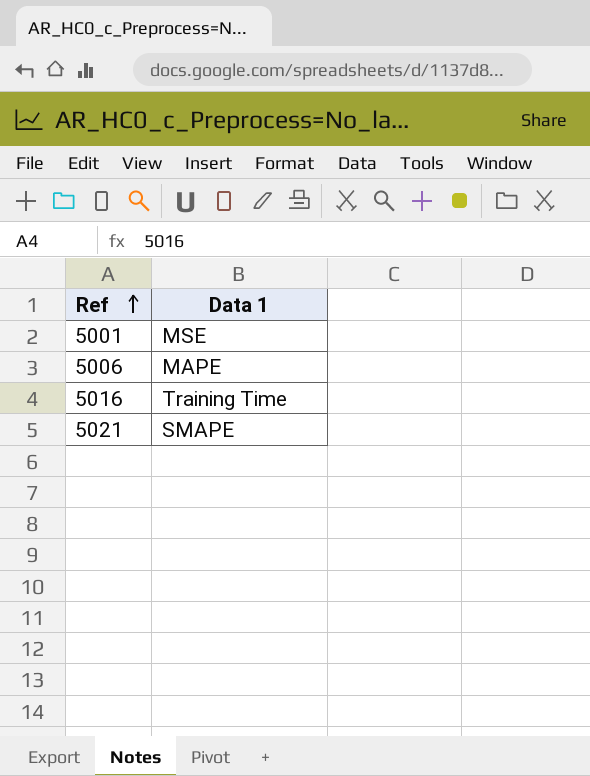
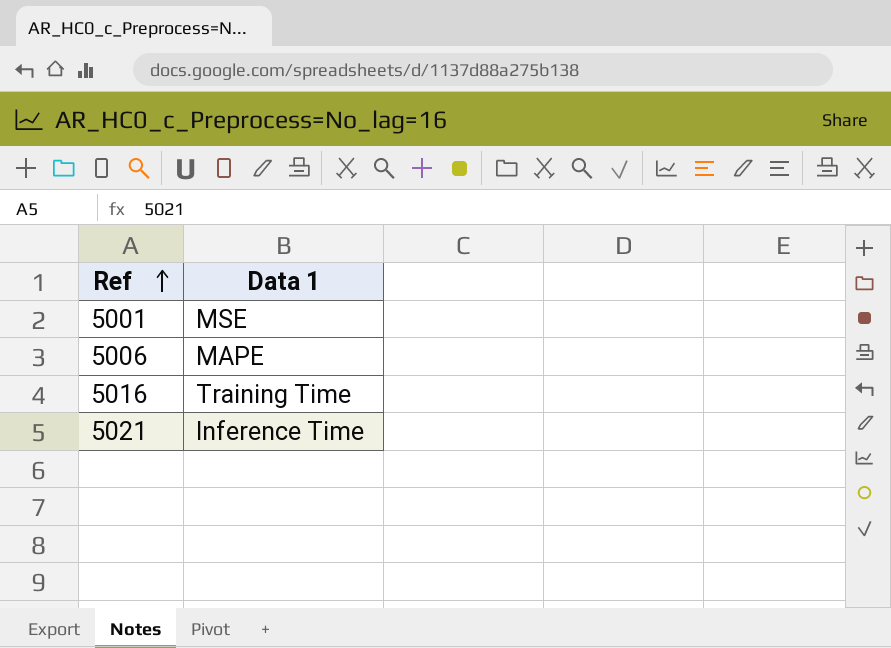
5021 | Data 1: SMAPE -> Inference Time

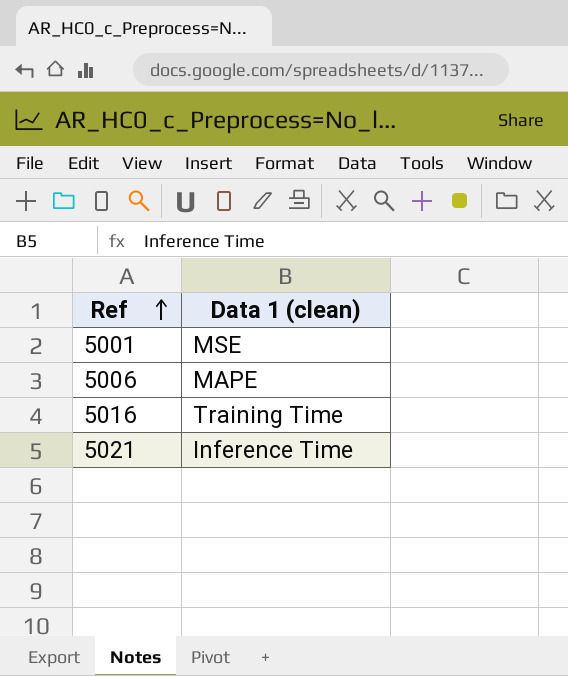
column name: Data 1 -> Data 1 (clean)

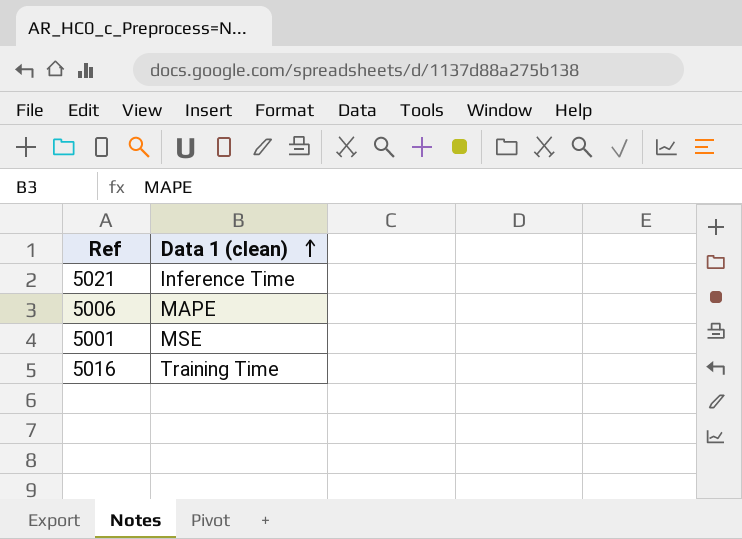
row order: Ref ascending -> Data 1 (clean) ascending

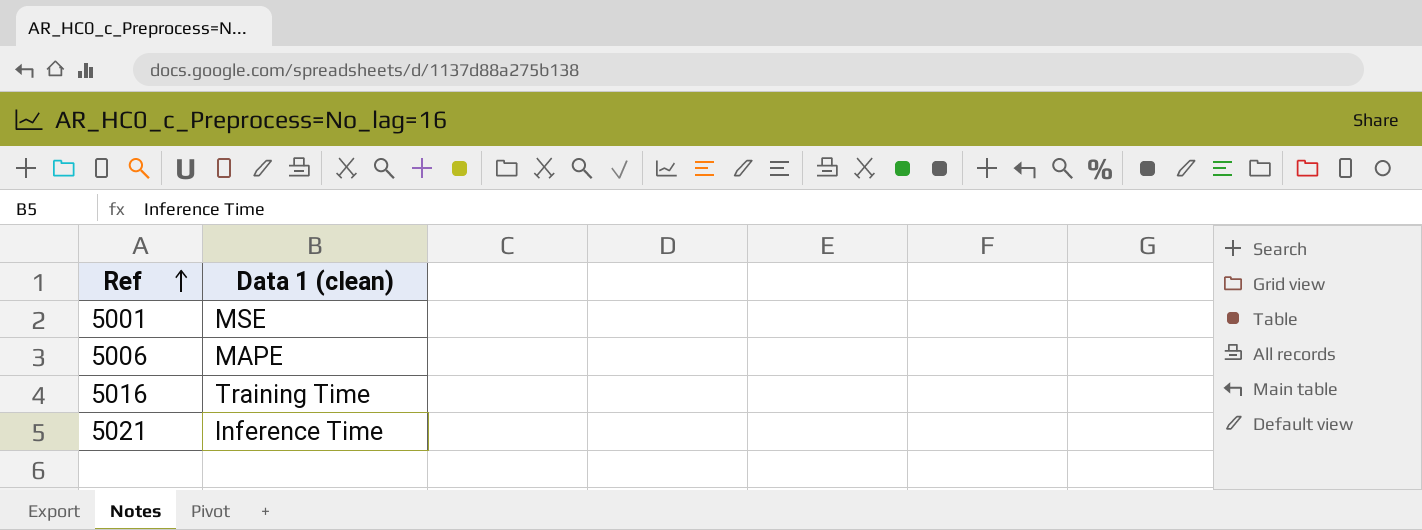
row order: Data 1 (clean) ascending -> Ref ascending

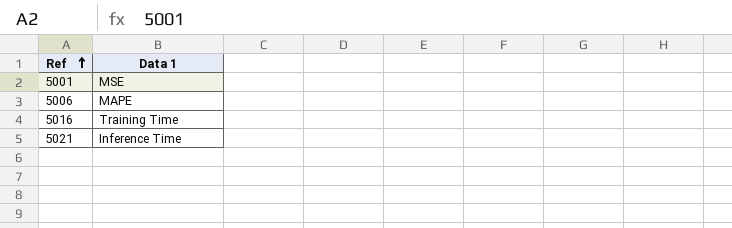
column name: Data 1 (clean) -> Data 1

